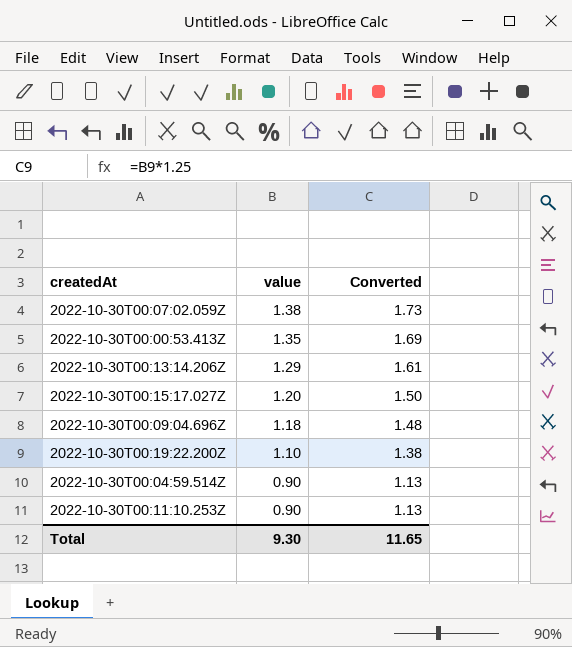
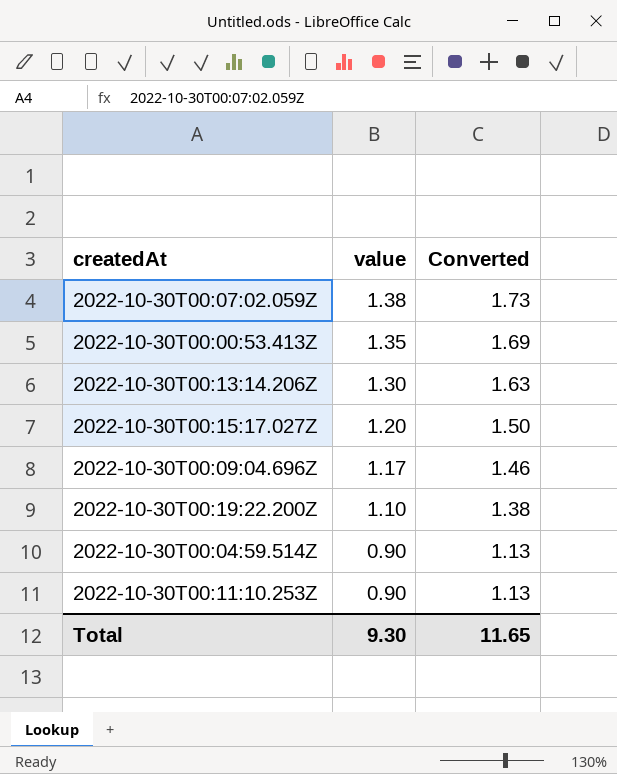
2022-10-30T00:13:14.206Z | value: 1.29 -> 1.30
2022-10-30T00:13:14.206Z | Converted: 1.61 -> 1.63
2022-10-30T00:09:04.696Z | value: 1.18 -> 1.17
2022-10-30T00:09:04.696Z | Converted: 1.48 -> 1.46

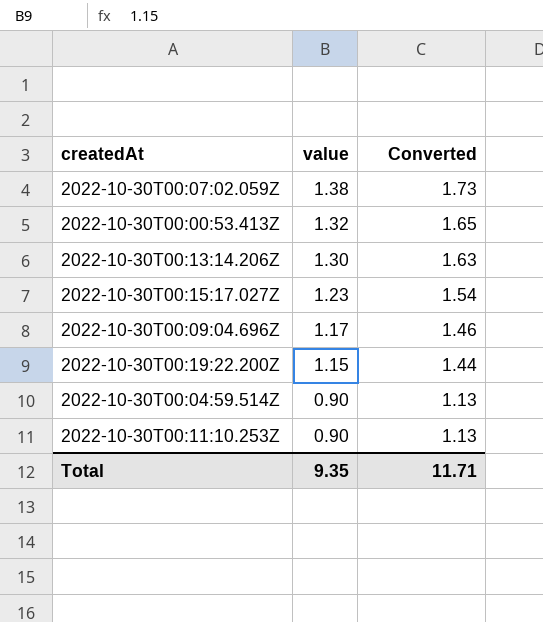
2022-10-30T00:00:53.413Z | value: 1.35 -> 1.32
2022-10-30T00:00:53.413Z | Converted: 1.69 -> 1.65
2022-10-30T00:15:17.027Z | value: 1.20 -> 1.23
2022-10-30T00:15:17.027Z | Converted: 1.50 -> 1.54
2022-10-30T00:19:22.200Z | value: 1.10 -> 1.15
2022-10-30T00:19:22.200Z | Converted: 1.38 -> 1.44
Total | value: 9.30 -> 9.35
Total | Converted: 11.65 -> 11.71

